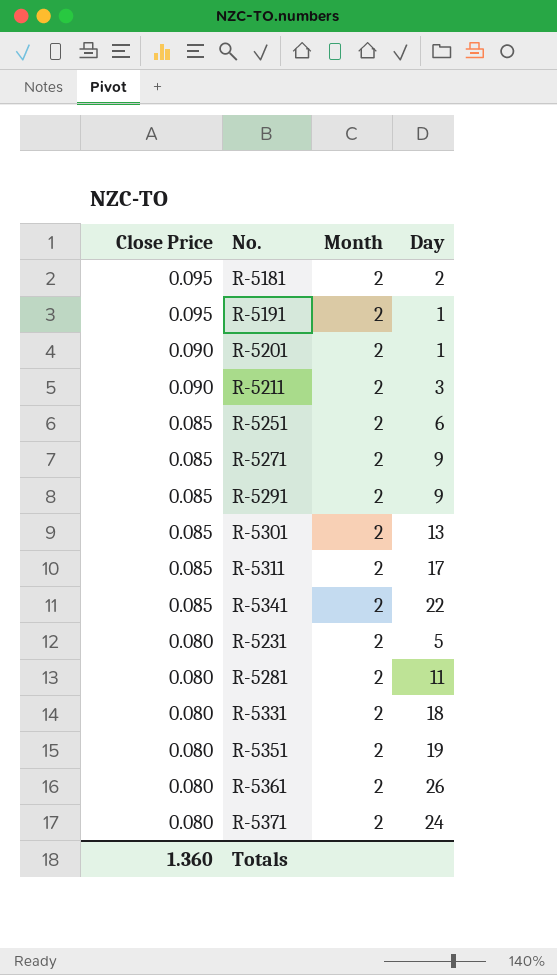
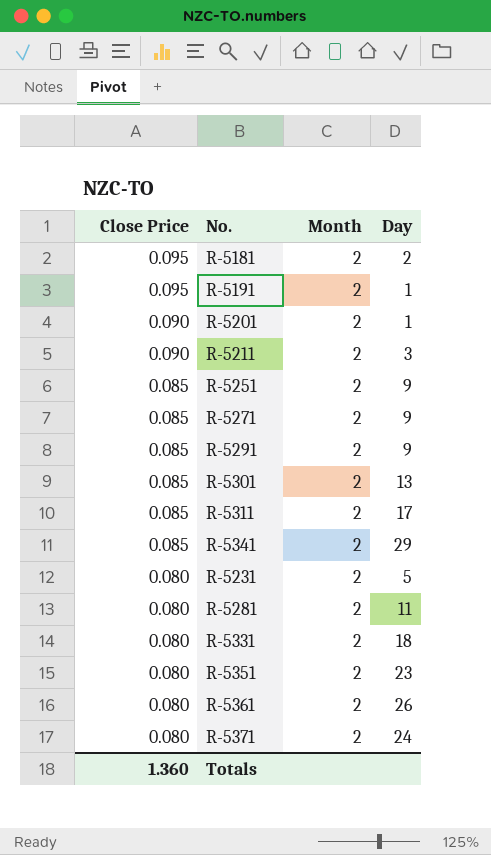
R-5251 | Day: 6 -> 9
R-5341 | Day: 22 -> 29
R-5351 | Day: 19 -> 23

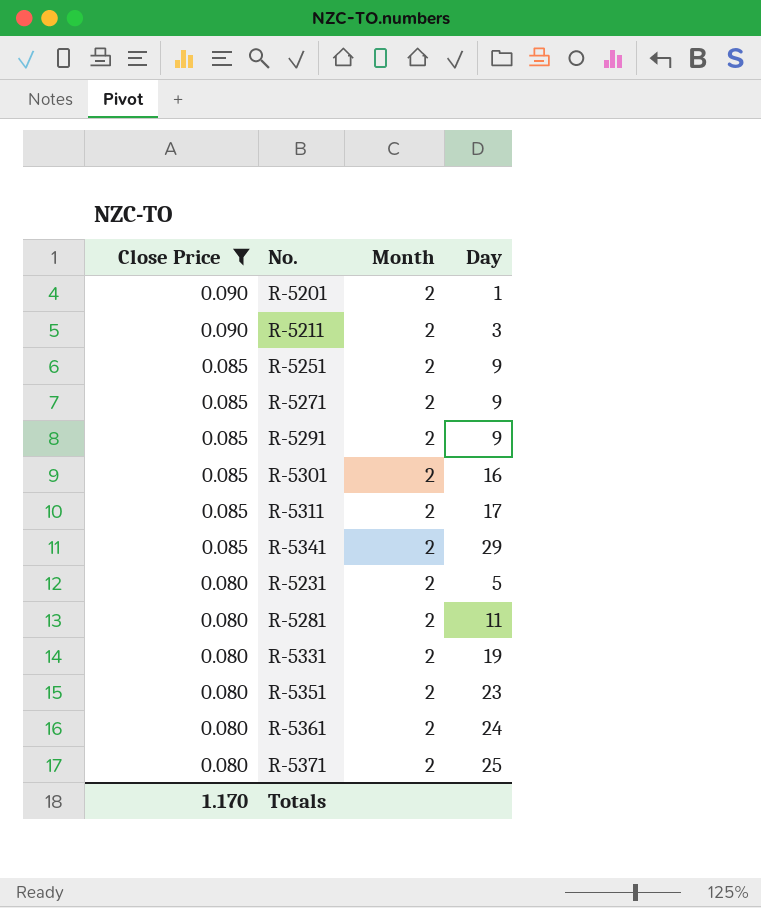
filter: none -> Close Price != 0.095
R-5301 | Day: 13 -> 16
R-5331 | Day: 18 -> 19
R-5361 | Day: 26 -> 24
R-5371 | Day: 24 -> 25
Totals | Close Price: 1.360 -> 1.170

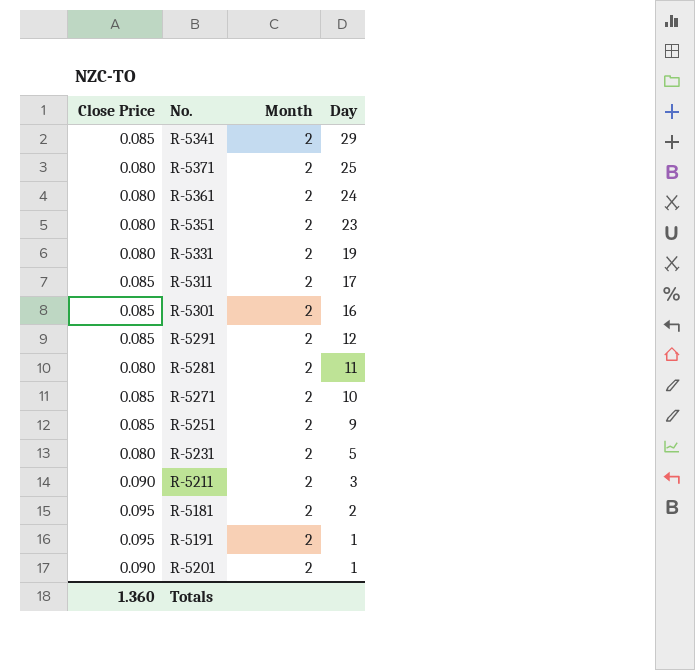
filter: Close Price != 0.095 -> none
row order: Close Price descending -> Day descending
R-5291 | Day: 9 -> 12
R-5271 | Day: 9 -> 10
Totals | Close Price: 1.170 -> 1.360

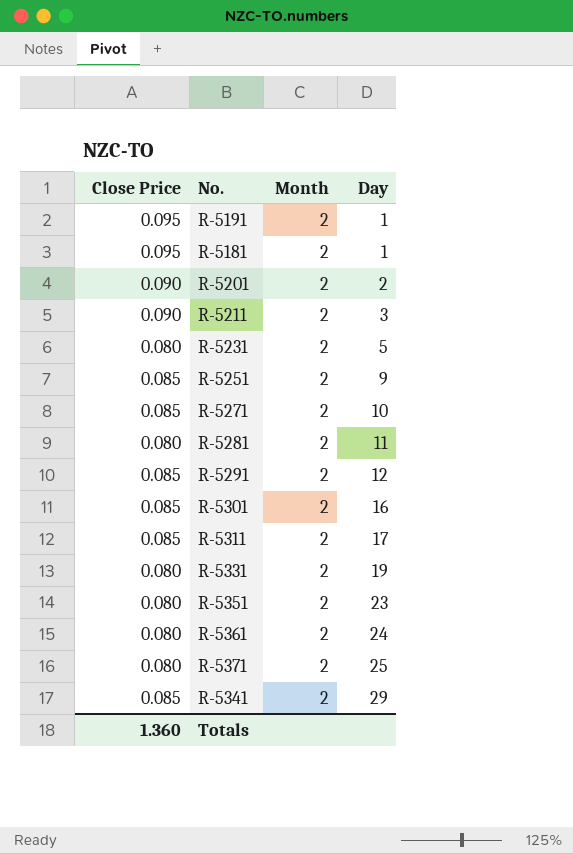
row order: Day descending -> Day ascending
R-5181 | Day: 2 -> 1
R-5201 | Day: 1 -> 2

